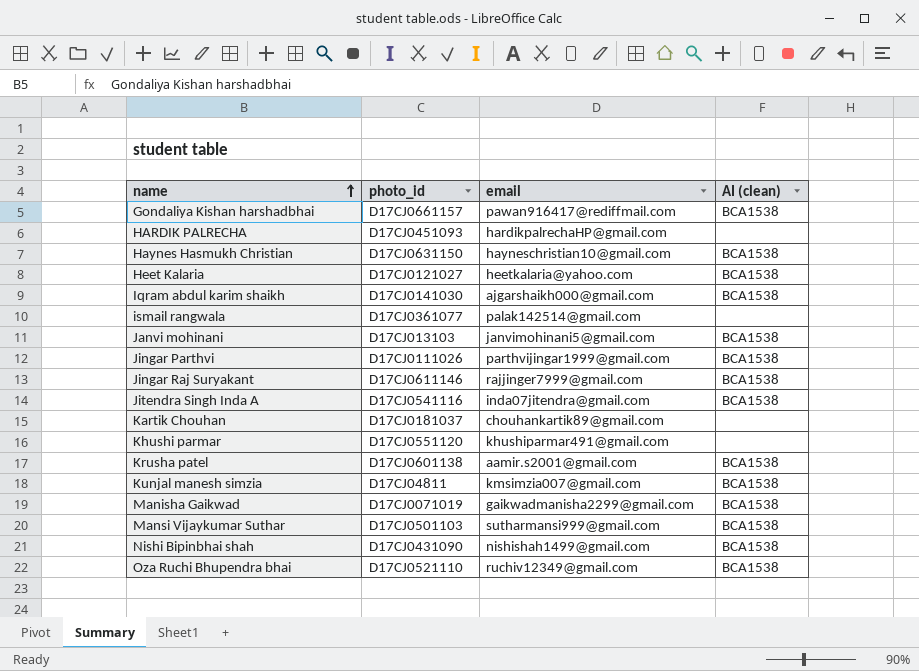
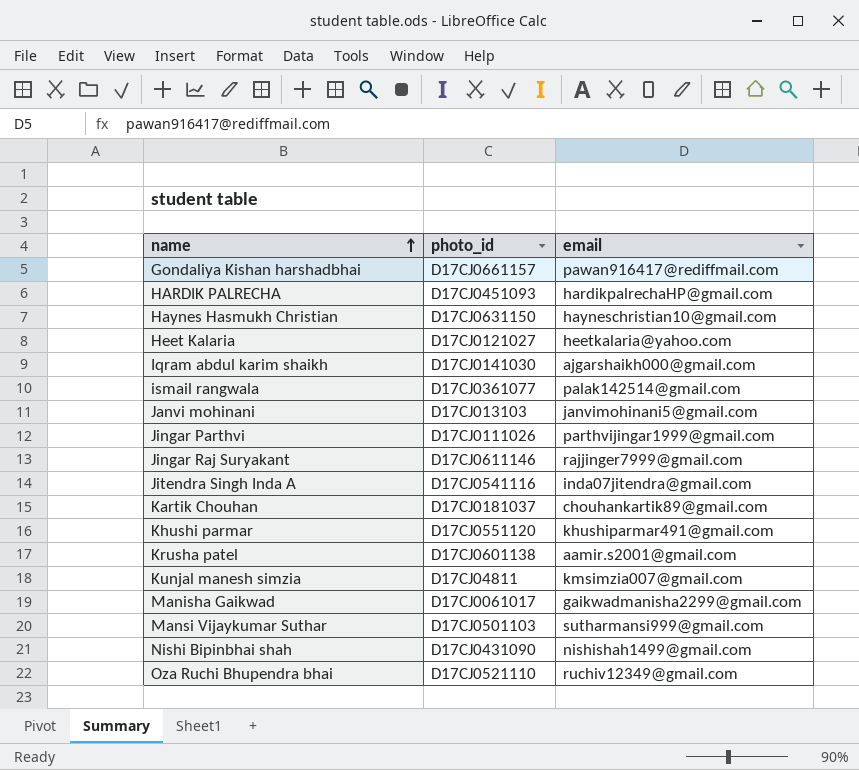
column AI (clean) | position: 4 -> none
Manisha Gaikwad | photo_id: D17CJ0071019 -> D17CJ0061017

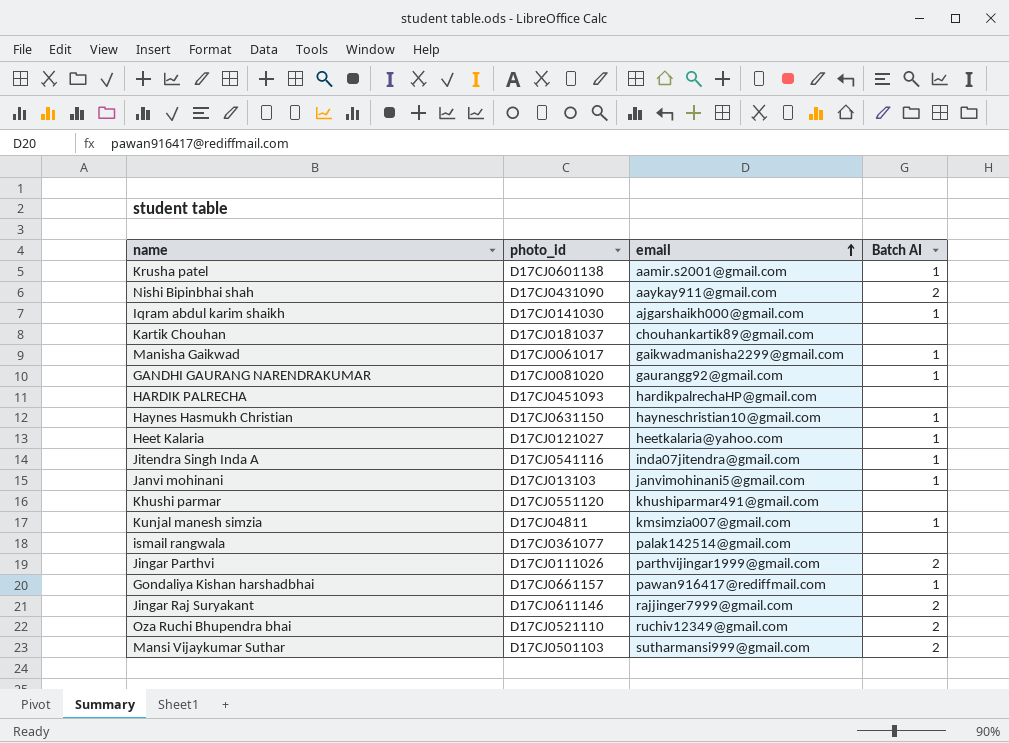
row order: name ascending -> email ascending
column Batch AI | position: none -> 4
Nishi Bipinbhai shah | email: nishishah1499@gmail.com -> aaykay911@gmail.com
row GANDHI GAURANG NARENDRAKUMAR: none -> D17CJ0081020 | gaurangg92@gmail.com | 1

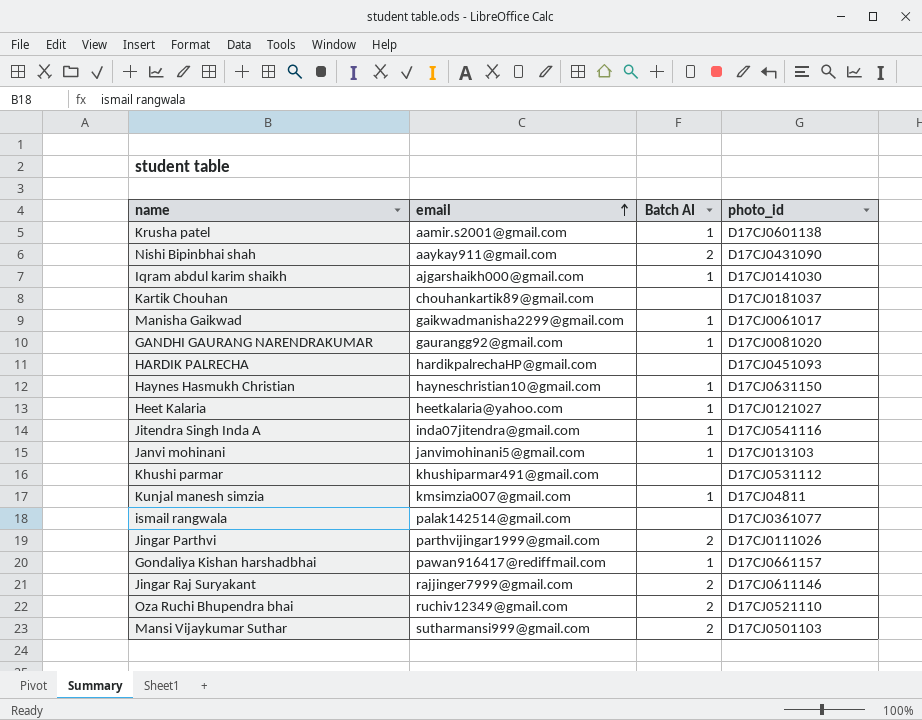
column photo_id | position: 2 -> 4
Khushi parmar | photo_id: D17CJ0551120 -> D17CJ0531112

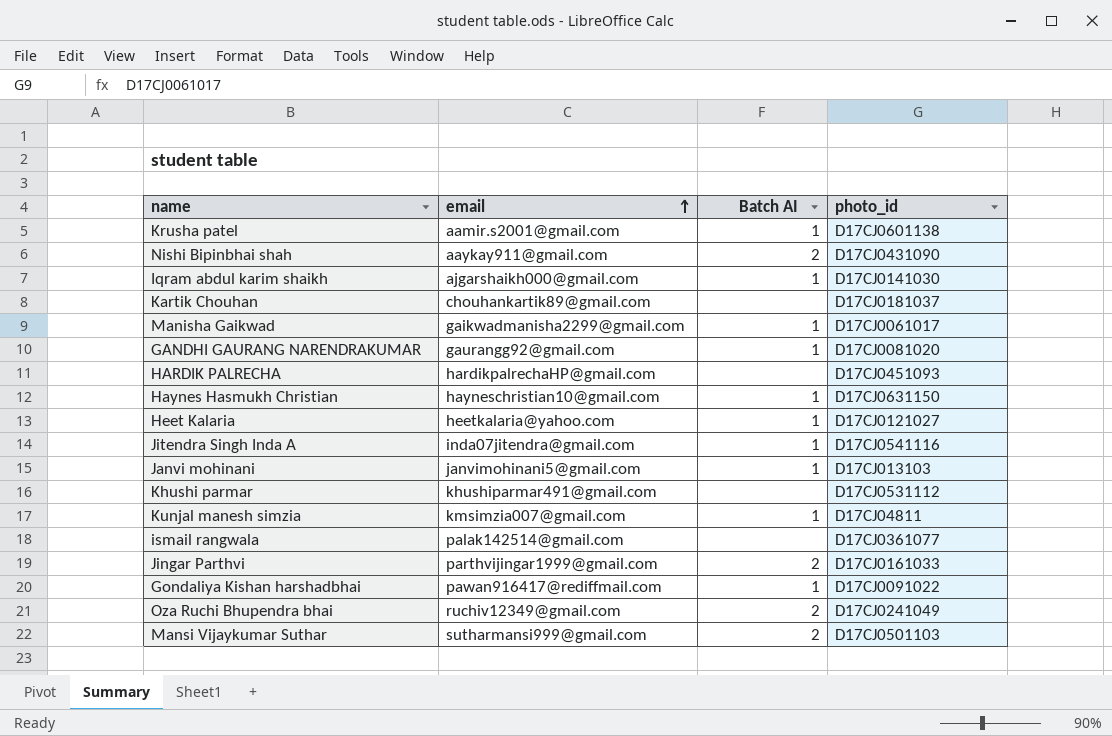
row Jingar Raj Suryakant: rajjinger7999@gmail.com | 2 | D17CJ0611146 -> none
Jingar Parthvi | photo_id: D17CJ0111026 -> D17CJ0161033
Gondaliya Kishan harshadbhai | photo_id: D17CJ0661157 -> D17CJ0091022
Oza Ruchi Bhupendra bhai | photo_id: D17CJ0521110 -> D17CJ0241049

